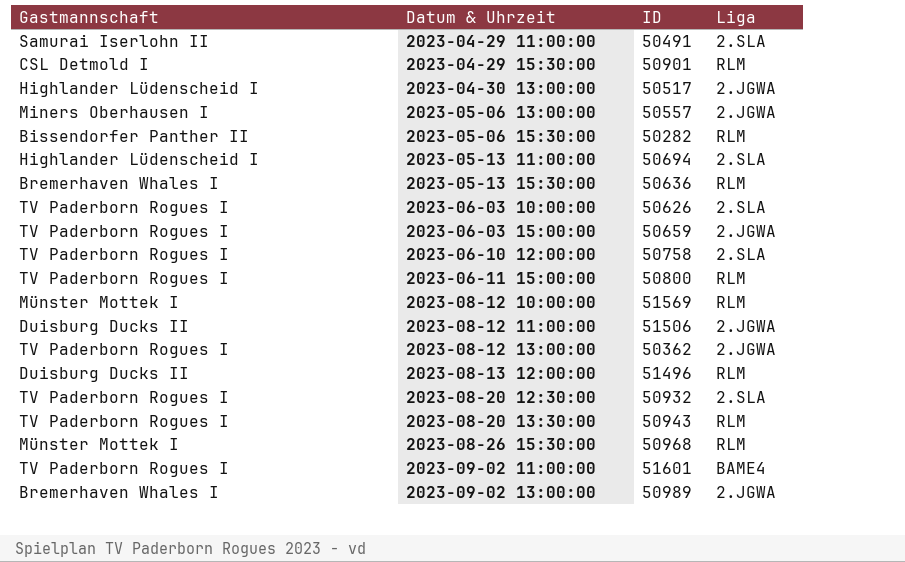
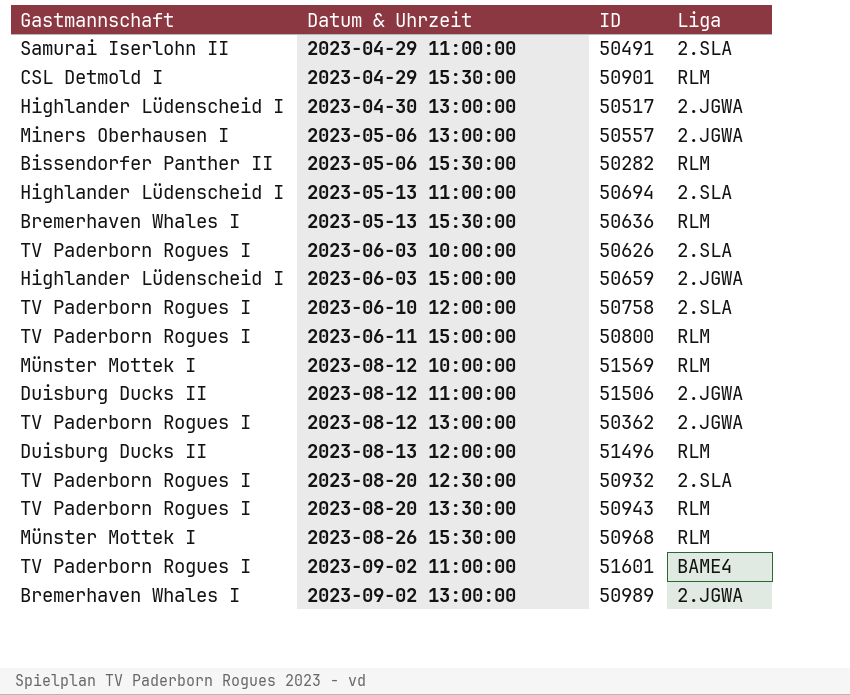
2023-06-03 15:00:00 | Gastmannschaft: TV Paderborn Rogues I -> Highlander Lüdenscheid I

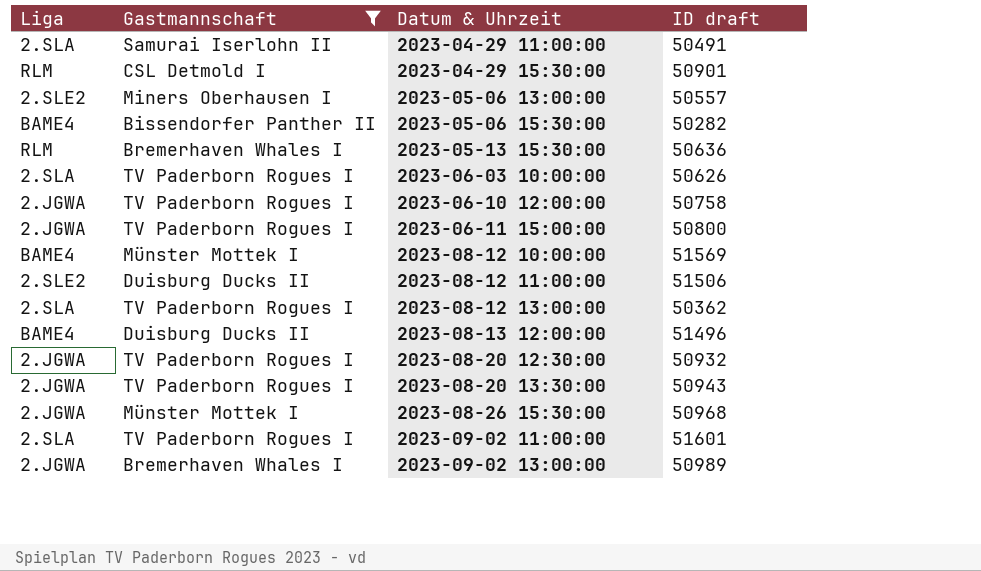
filter: none -> Gastmannschaft != Highlander Lüdenscheid I
column Liga | position: 4 -> 1
column name: ID -> ID draft
2023-05-06 13:00:00 | Liga: 2.JGWA -> 2.SLE2
2023-05-06 15:30:00 | Liga: RLM -> BAME4
2023-06-10 12:00:00 | Liga: 2.SLA -> 2.JGWA
2023-06-11 15:00:00 | Liga: RLM -> 2.JGWA
2023-08-12 10:00:00 | Liga: RLM -> BAME4
2023-08-12 11:00:00 | Liga: 2.JGWA -> 2.SLE2
2023-08-12 13:00:00 | Liga: 2.JGWA -> 2.SLA
2023-08-13 12:00:00 | Liga: RLM -> BAME4
2023-08-20 12:30:00 | Liga: 2.SLA -> 2.JGWA
2023-08-20 13:30:00 | Liga: RLM -> 2.JGWA
2023-08-26 15:30:00 | Liga: RLM -> 2.JGWA
2023-09-02 11:00:00 | Liga: BAME4 -> 2.SLA

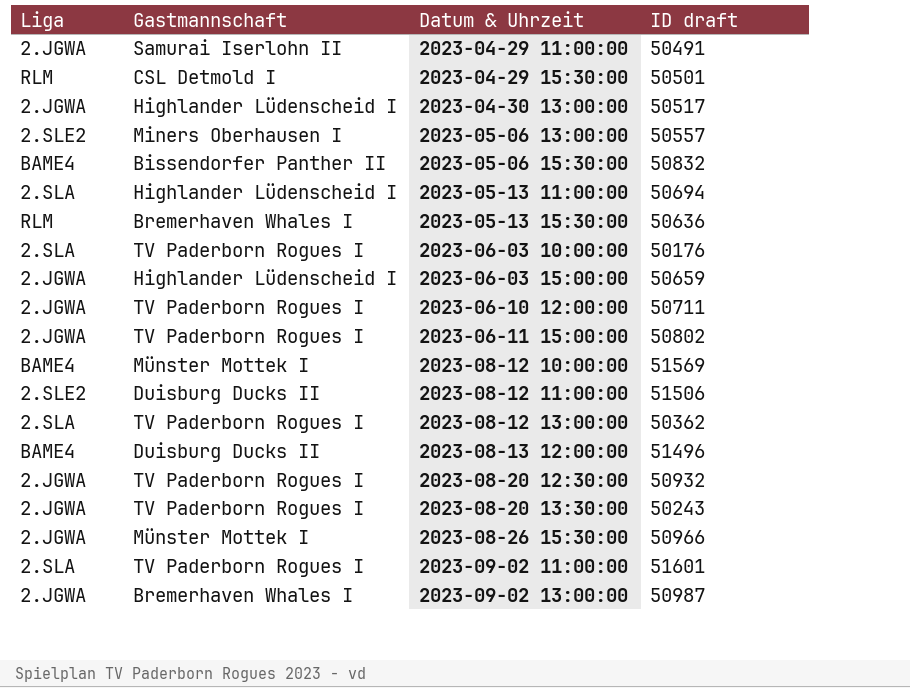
filter: Gastmannschaft != Highlander Lüdenscheid I -> none
2023-04-29 11:00:00 | Liga: 2.SLA -> 2.JGWA
2023-04-29 15:30:00 | ID draft: 50901 -> 50501
2023-05-06 15:30:00 | ID draft: 50282 -> 50832
2023-06-03 10:00:00 | ID draft: 50626 -> 50176
2023-06-10 12:00:00 | ID draft: 50758 -> 50711
2023-06-11 15:00:00 | ID draft: 50800 -> 50802
2023-08-20 13:30:00 | ID draft: 50943 -> 50243
2023-08-26 15:30:00 | ID draft: 50968 -> 50966
2023-09-02 13:00:00 | ID draft: 50989 -> 50987

